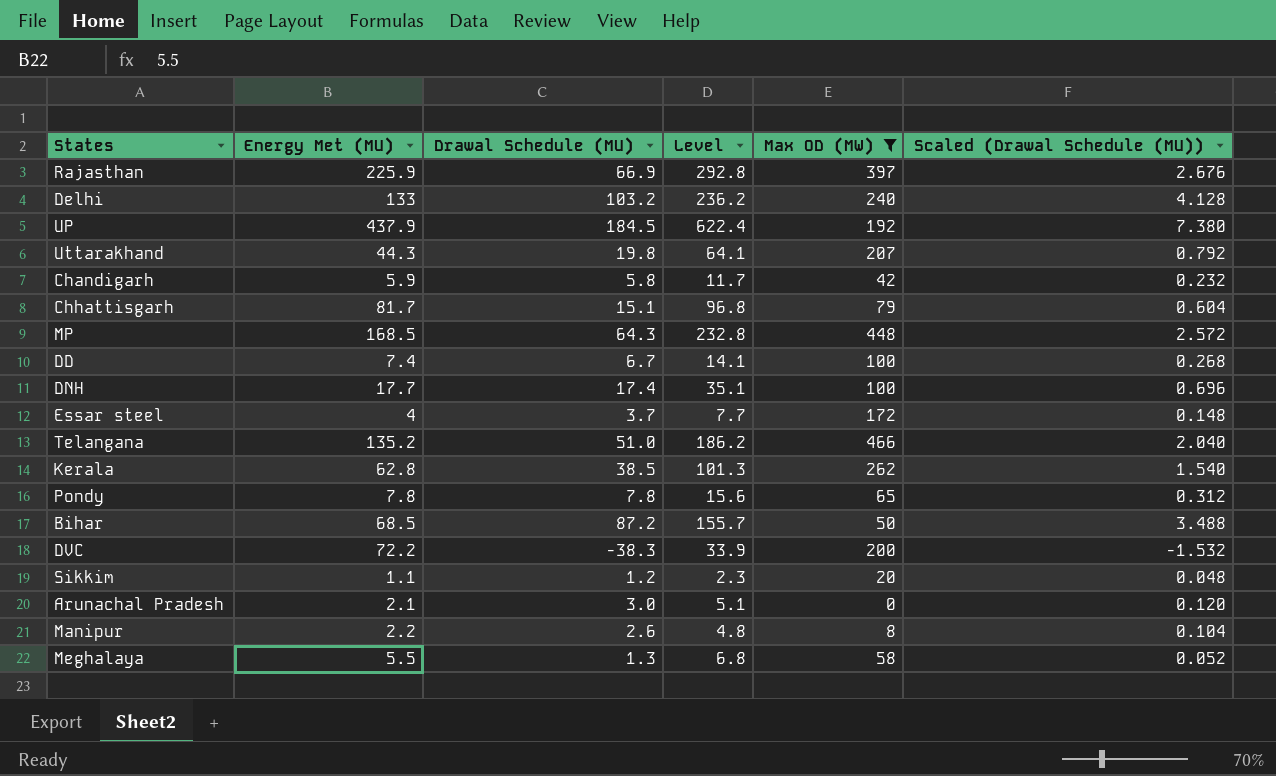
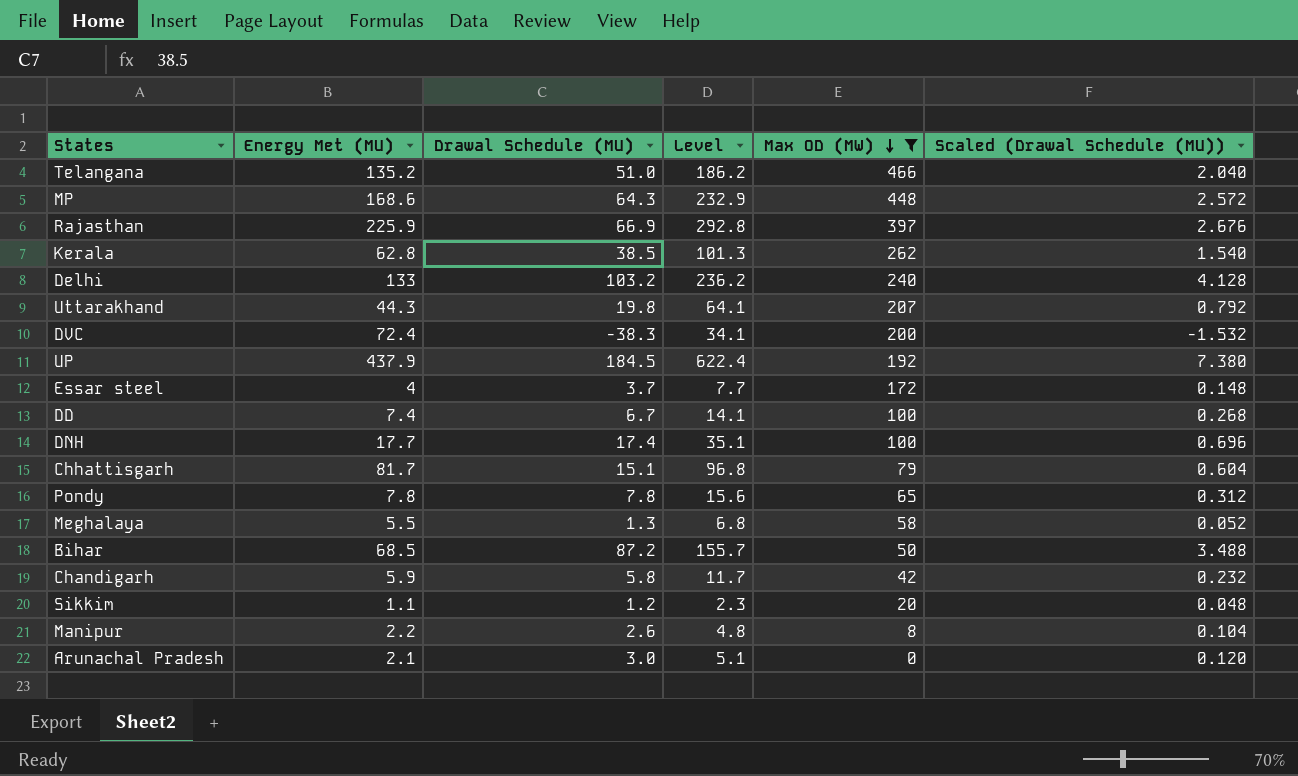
row order: none -> Max OD (MW) descending
MP | Energy Met (MU): 168.5 -> 168.6
MP | Level: 232.8 -> 232.9
DVC | Energy Met (MU): 72.2 -> 72.4
DVC | Level: 33.9 -> 34.1

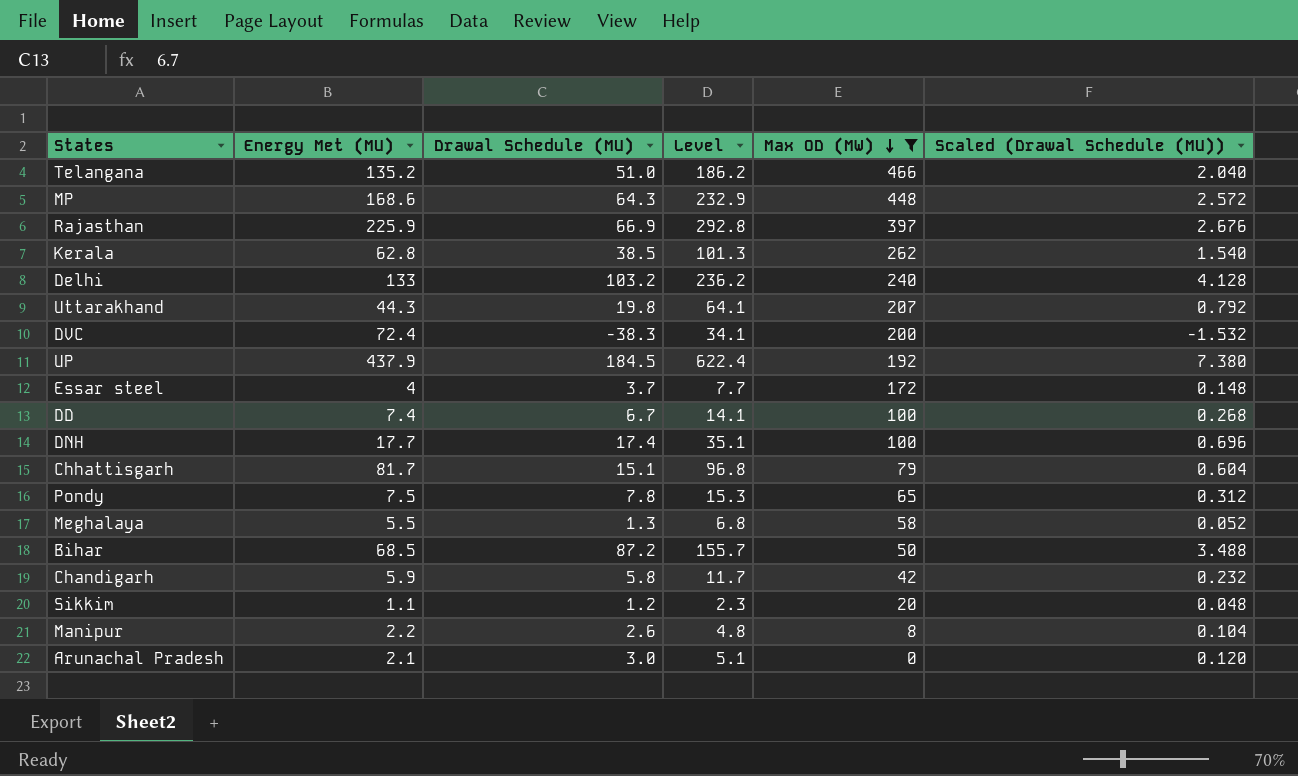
Pondy | Energy Met (MU): 7.8 -> 7.5
Pondy | Level: 15.6 -> 15.3

